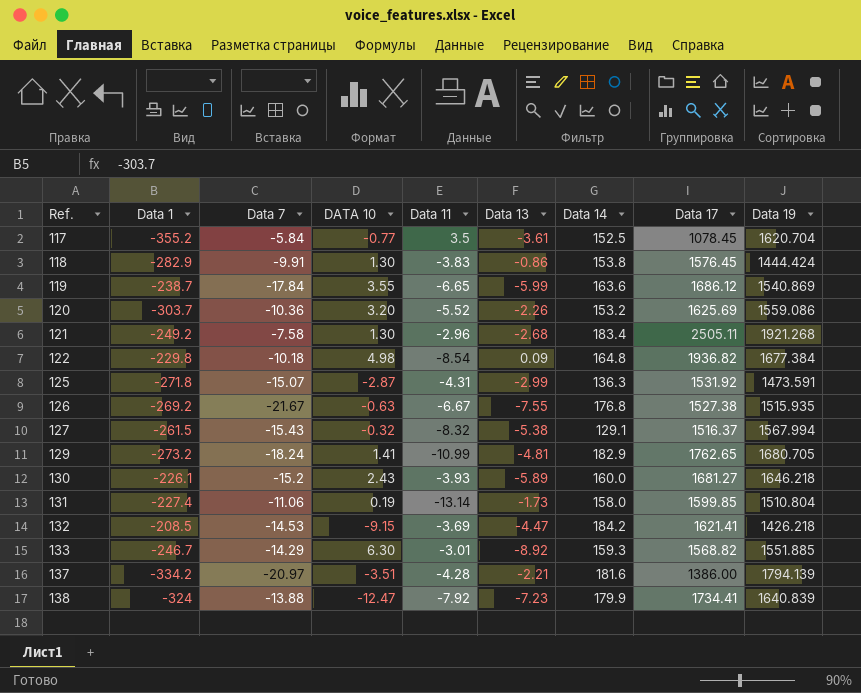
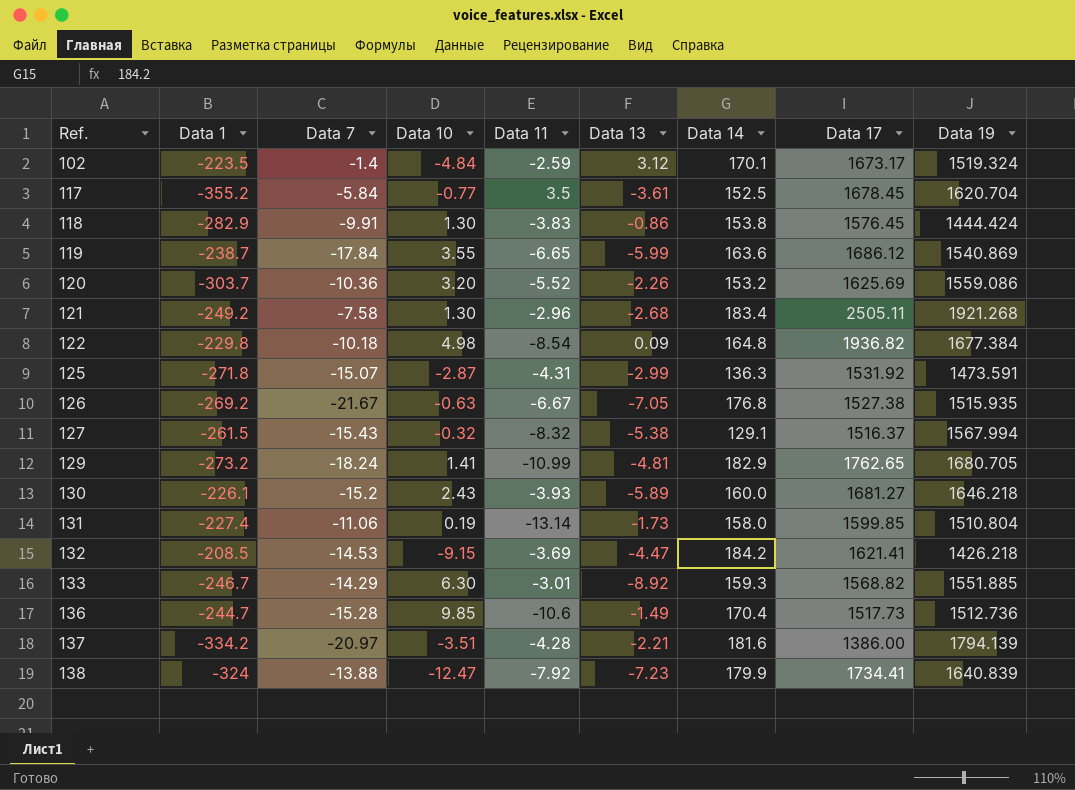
column name: DATA 10 -> Data 10
row 102: none -> -223.5 | -1.4 | -4.84 | -2.59 | 3.12 | 170.1 | 1673.17 | 1519.324
117 | Data 17: 1078.45 -> 1678.45
126 | Data 13: -7.55 -> -7.05
row 136: none -> -244.7 | -15.28 | 9.85 | -10.6 | -1.49 | 170.4 | 1517.73 | 1512.736

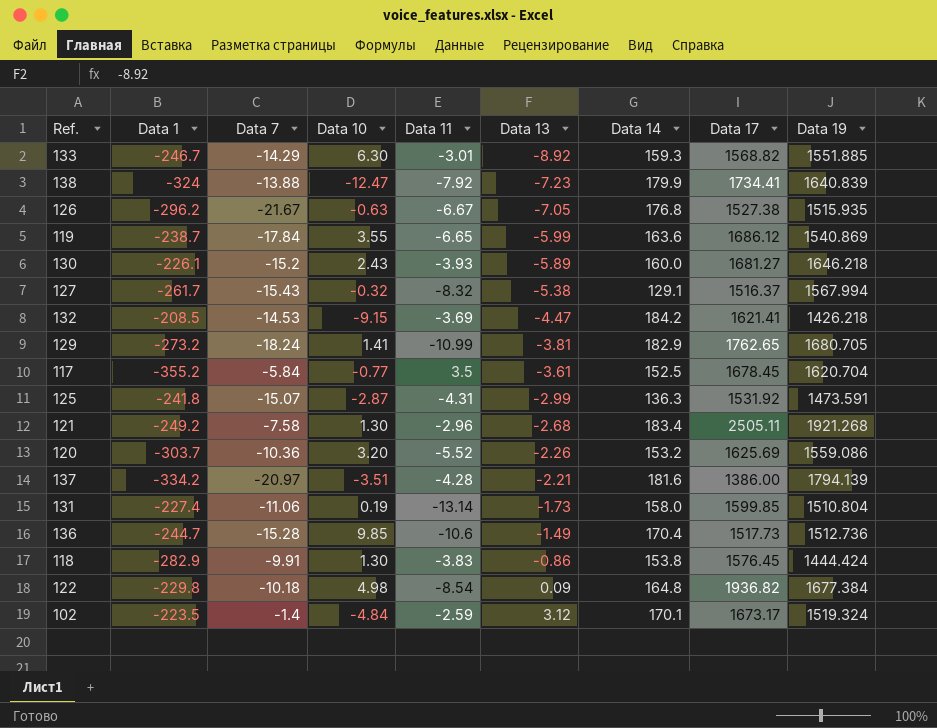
row order: Ref. ascending -> Data 13 ascending
126 | Data 1: -269.2 -> -296.2
127 | Data 1: -261.5 -> -261.7
129 | Data 13: -4.81 -> -3.81
125 | Data 1: -271.8 -> -241.8

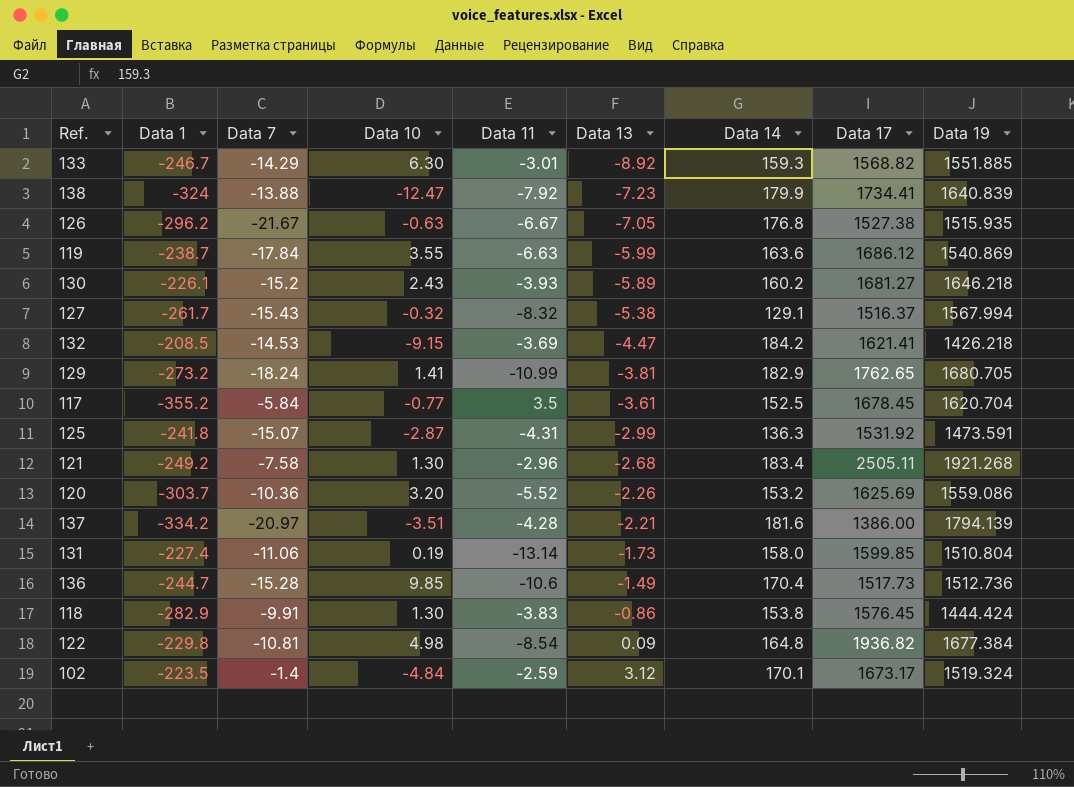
119 | Data 11: -6.65 -> -6.63
130 | Data 14: 160.0 -> 160.2
122 | Data 7: -10.18 -> -10.81

